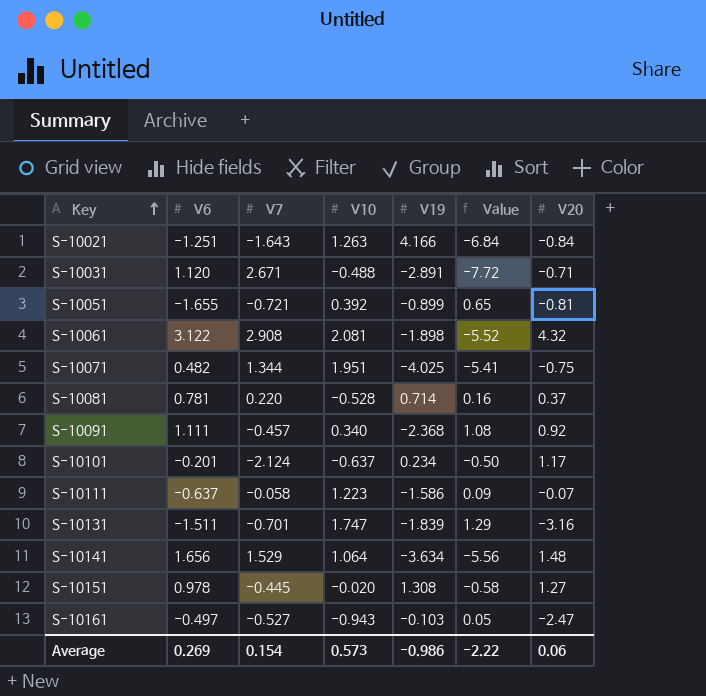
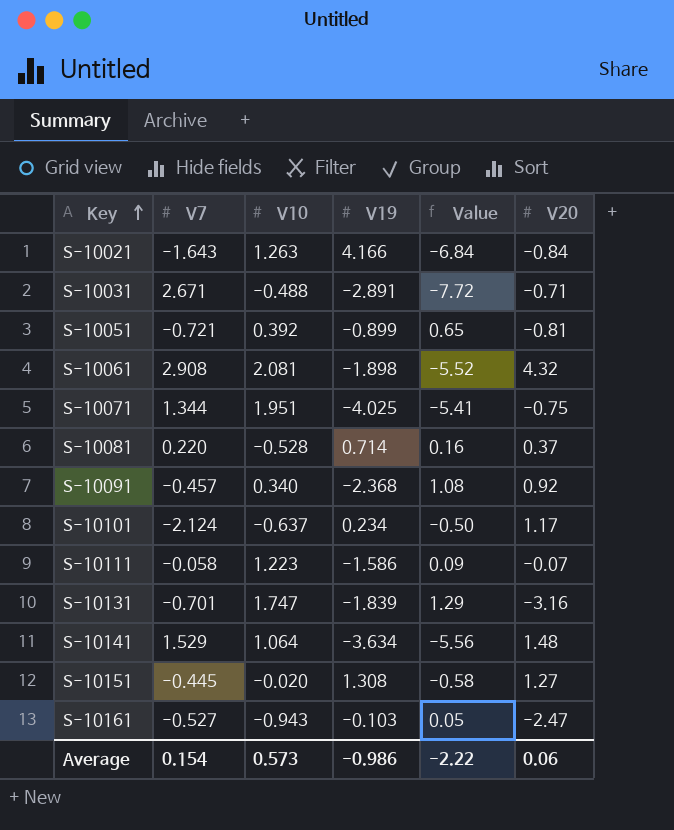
column V6 | position: 2 -> none

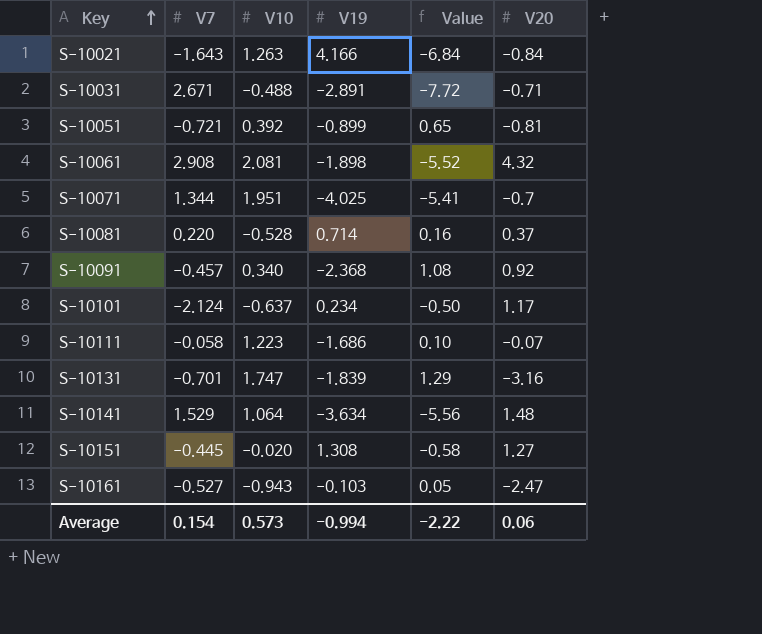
S-10071 | V20: -0.75 -> -0.7
S-10111 | V19: -1.586 -> -1.686
S-10111 | Value: 0.09 -> 0.10
Average | V19: -0.986 -> -0.994

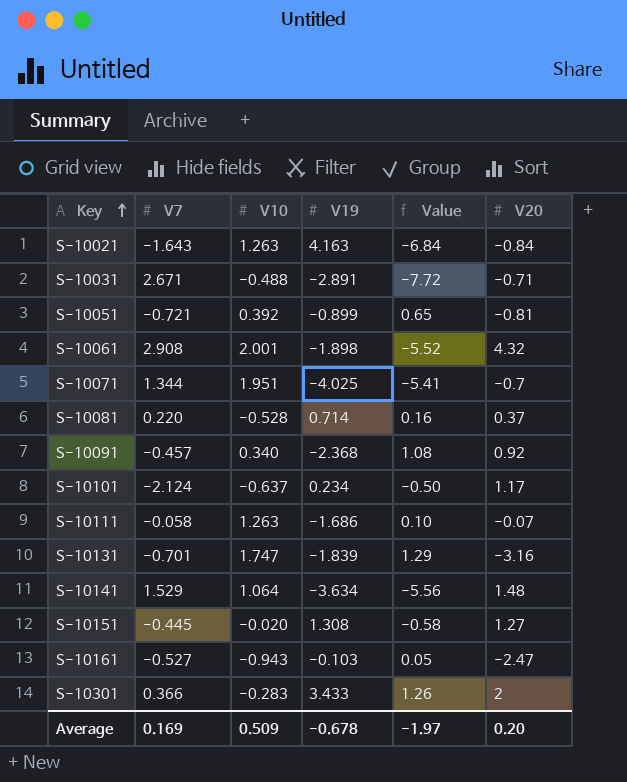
S-10021 | V19: 4.166 -> 4.163
S-10061 | V10: 2.081 -> 2.001
S-10111 | V10: 1.223 -> 1.263
row S-10301: none -> 0.366 | -0.283 | 3.433 | 1.26 | 2
Average | V7: 0.154 -> 0.169
Average | V10: 0.573 -> 0.509
Average | V19: -0.994 -> -0.678
Average | Value: -2.22 -> -1.97
Average | V20: 0.06 -> 0.20

